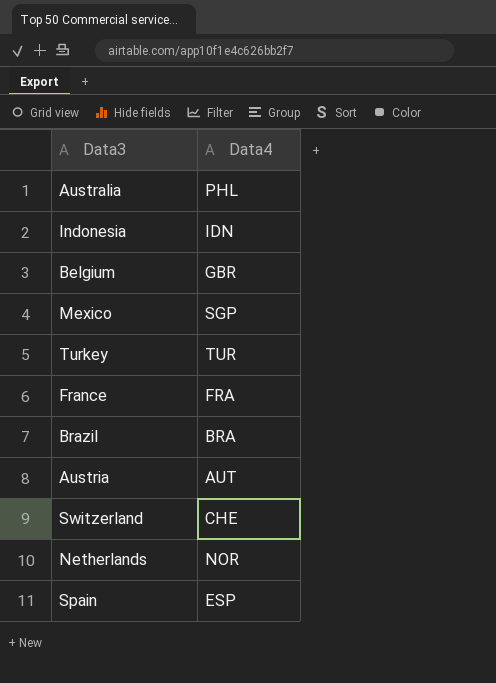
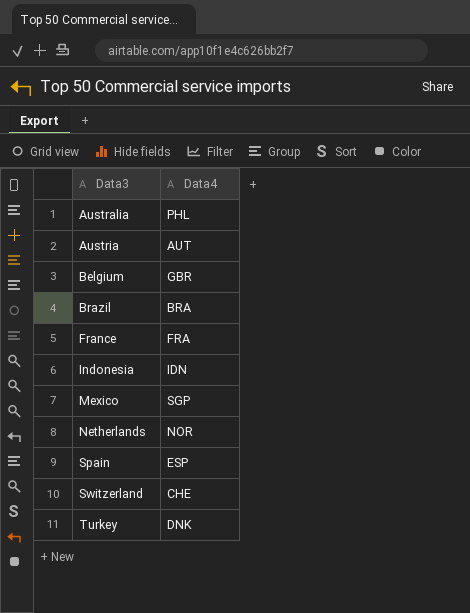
row order: none -> Data3 ascending
Turkey | Data4: TUR -> DNK

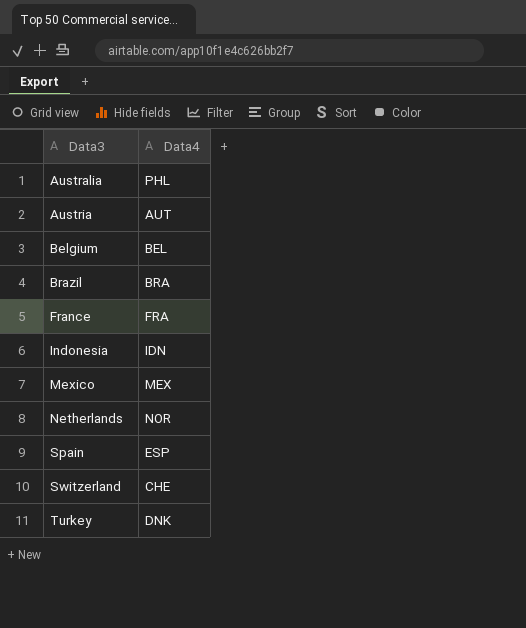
Belgium | Data4: GBR -> BEL
Mexico | Data4: SGP -> MEX

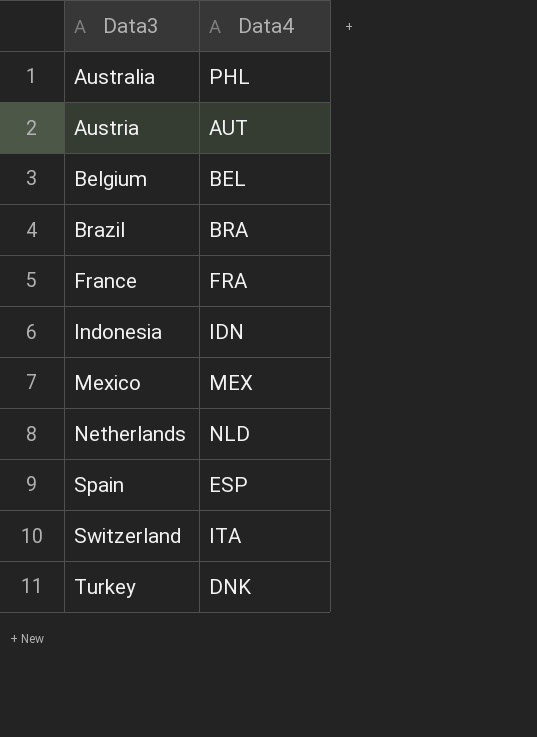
Netherlands | Data4: NOR -> NLD
Switzerland | Data4: CHE -> ITA

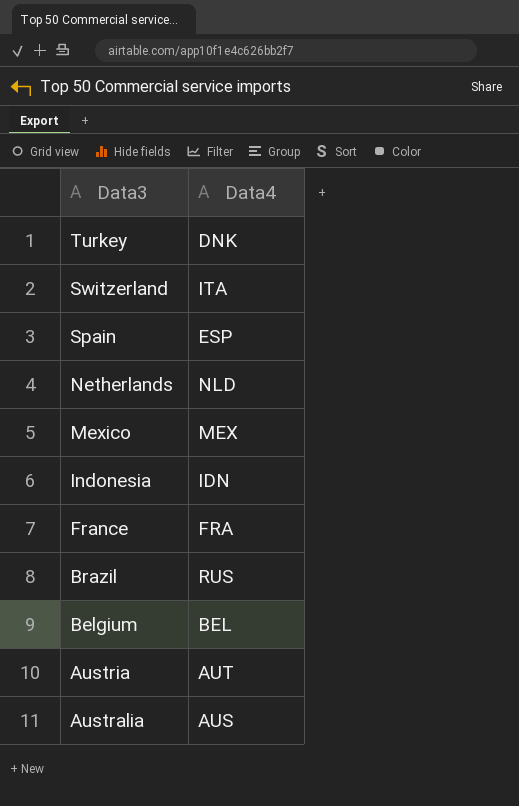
row order: Data3 ascending -> Data3 descending
Brazil | Data4: BRA -> RUS
Australia | Data4: PHL -> AUS

